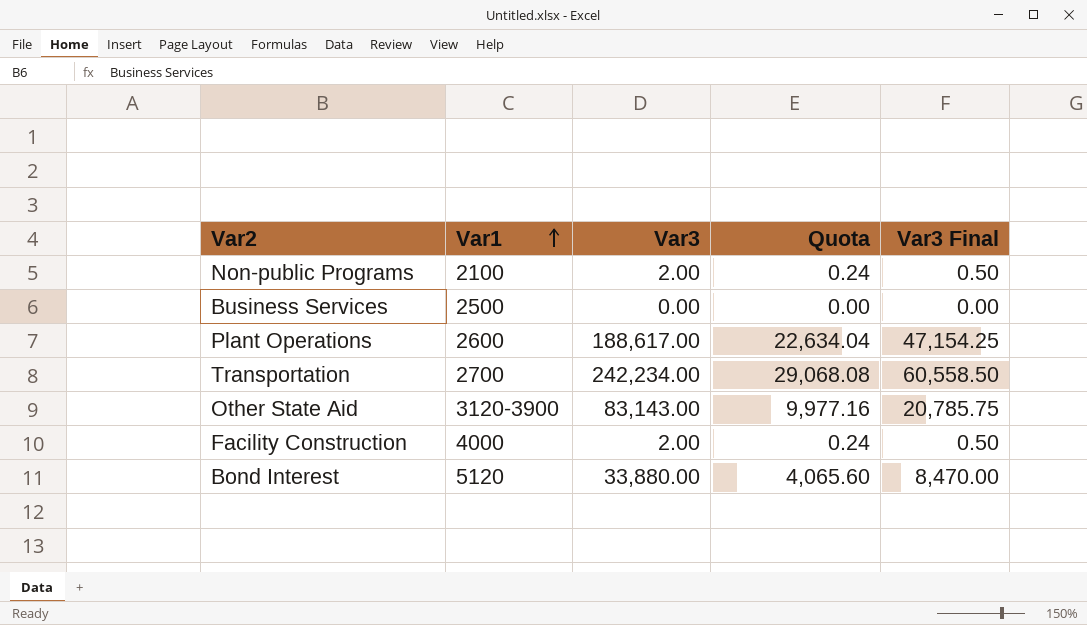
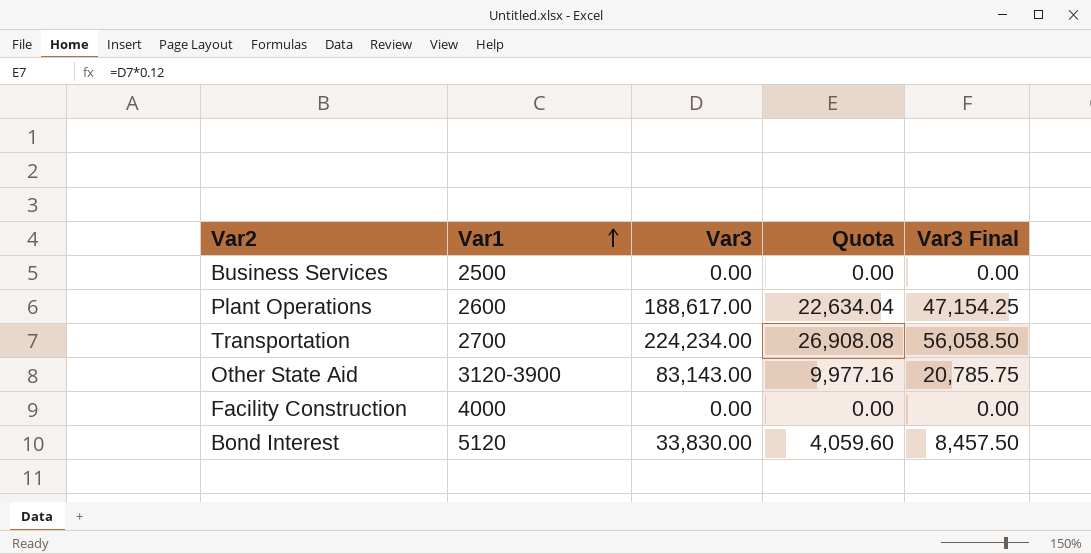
row Non-public Programs: 2100 | 2.00 | 0.24 | 0.50 -> none
Transportation | Var3: 242,234.00 -> 224,234.00
Transportation | Quota: 29,068.08 -> 26,908.08
Transportation | Var3 Final: 60,558.50 -> 56,058.50
Facility Construction | Var3: 2.00 -> 0.00
Facility Construction | Quota: 0.24 -> 0.00
Facility Construction | Var3 Final: 0.50 -> 0.00
Bond Interest | Var3: 33,880.00 -> 33,830.00
Bond Interest | Quota: 4,065.60 -> 4,059.60
Bond Interest | Var3 Final: 8,470.00 -> 8,457.50

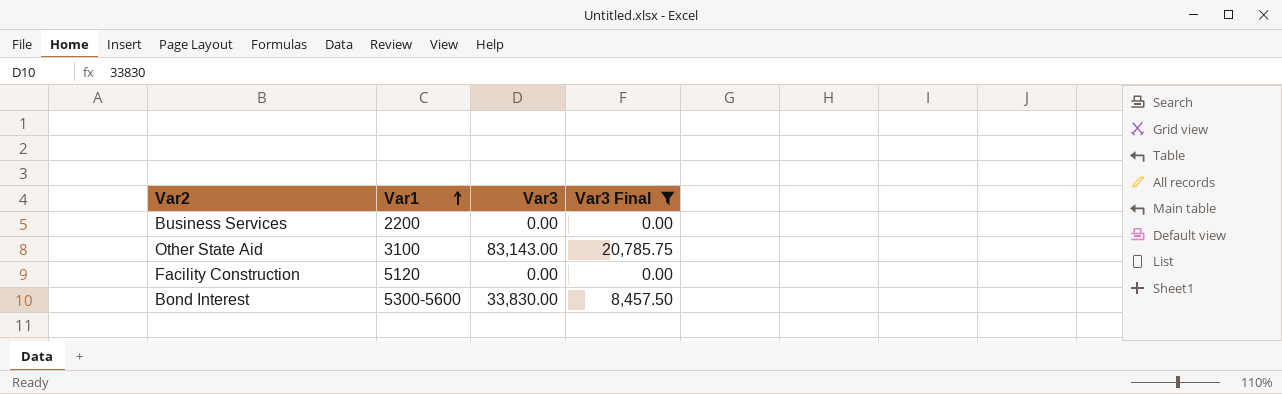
filter: none -> Var3 Final <= 20,785.75
column Quota | formula: [Var3] * 0.12 -> none
Business Services | Var1: 2500 -> 2200
Other State Aid | Var1: 3120-3900 -> 3100
Facility Construction | Var1: 4000 -> 5120
Bond Interest | Var1: 5120 -> 5300-5600

